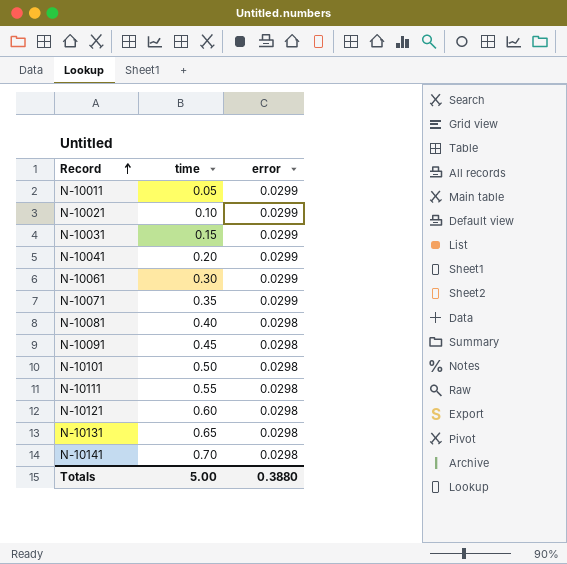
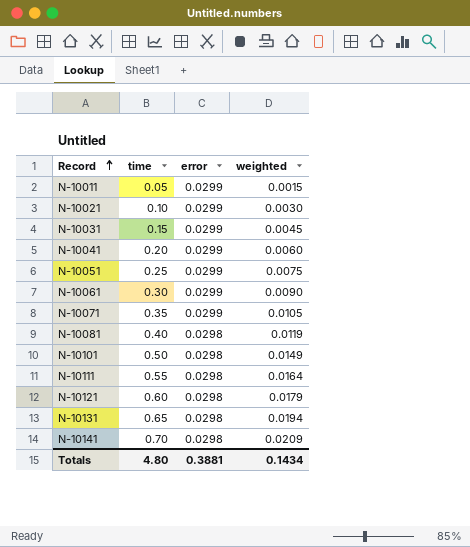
column weighted | formula: none -> [time] * [error]
row N-10091: 0.45 | 0.0298 -> none
row N-10051: none -> 0.25 | 0.0299 | 0.0075
Totals | time: 5.00 -> 4.80
Totals | error: 0.3880 -> 0.3881

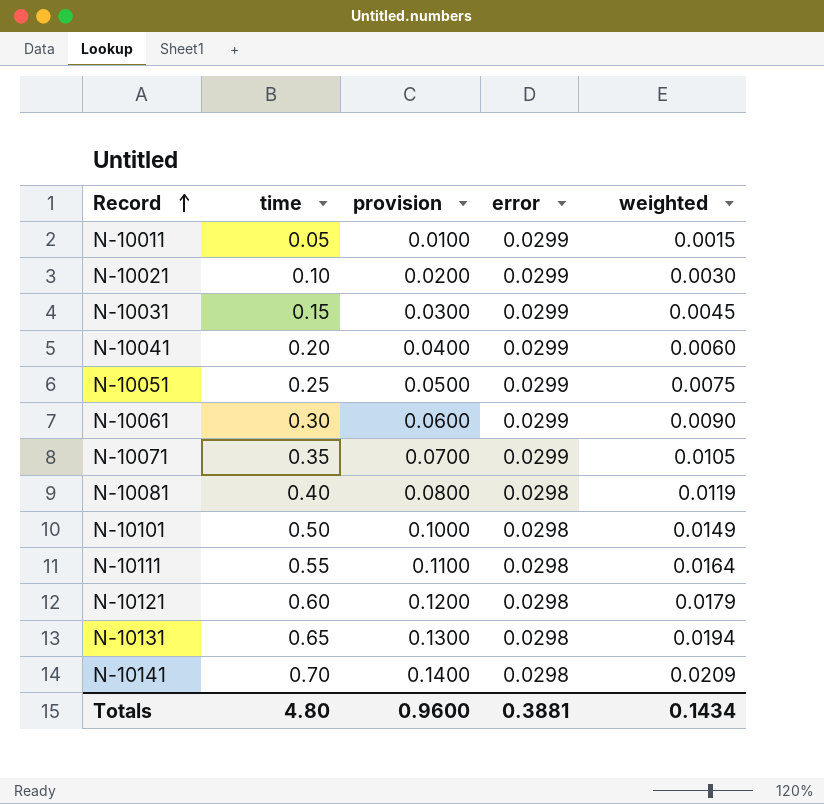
column provision | formula: none -> [time] * 0.2

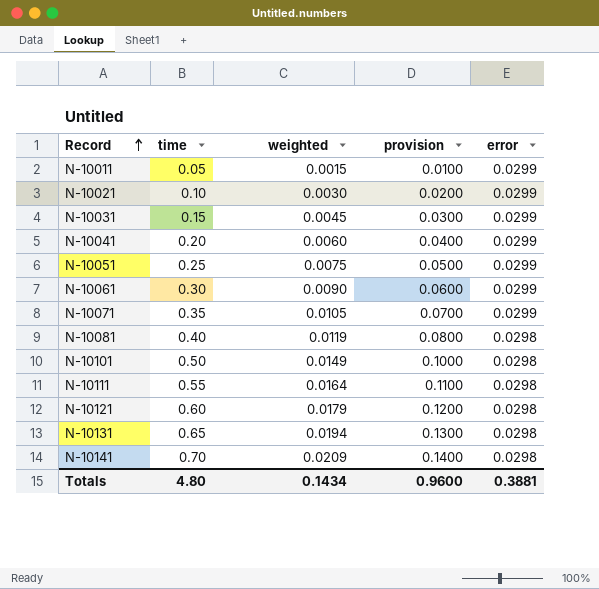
column weighted | position: 5 -> 3

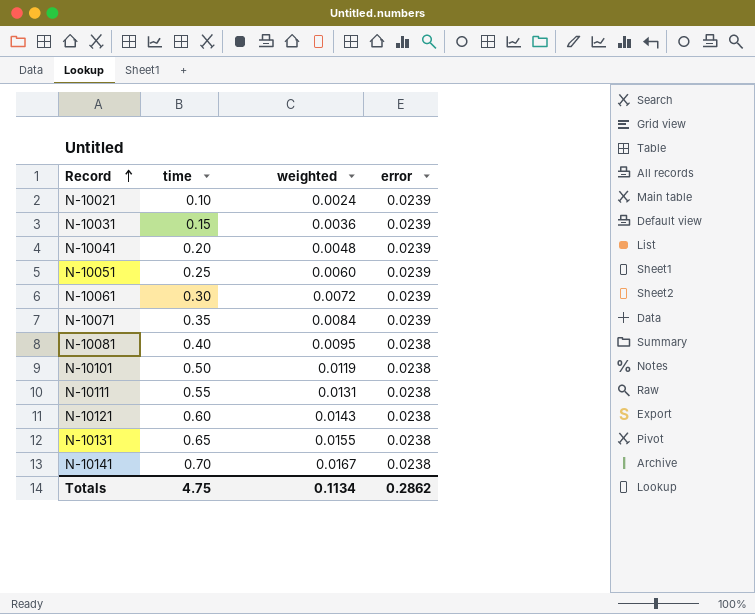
column provision | formula: [time] * 0.2 -> none
row N-10011: 0.05 | 0.0015 | 0.0100 | 0.0299 -> none
N-10021 | weighted: 0.0030 -> 0.0024
N-10021 | error: 0.0299 -> 0.0239
N-10031 | weighted: 0.0045 -> 0.0036
N-10031 | error: 0.0299 -> 0.0239
N-10041 | weighted: 0.0060 -> 0.0048
N-10041 | error: 0.0299 -> 0.0239
N-10051 | weighted: 0.0075 -> 0.0060
N-10051 | error: 0.0299 -> 0.0239
N-10061 | weighted: 0.0090 -> 0.0072
N-10061 | error: 0.0299 -> 0.0239
N-10071 | weighted: 0.0105 -> 0.0084
N-10071 | error: 0.0299 -> 0.0239
N-10081 | weighted: 0.0119 -> 0.0095
N-10081 | error: 0.0298 -> 0.0238
N-10101 | weighted: 0.0149 -> 0.0119
N-10101 | error: 0.0298 -> 0.0238
N-10111 | weighted: 0.0164 -> 0.0131
N-10111 | error: 0.0298 -> 0.0238
N-10121 | weighted: 0.0179 -> 0.0143
N-10121 | error: 0.0298 -> 0.0238
N-10131 | weighted: 0.0194 -> 0.0155
N-10131 | error: 0.0298 -> 0.0238
N-10141 | weighted: 0.0209 -> 0.0167
N-10141 | error: 0.0298 -> 0.0238
Totals | time: 4.80 -> 4.75
Totals | weighted: 0.1434 -> 0.1134
Totals | error: 0.3881 -> 0.2862

